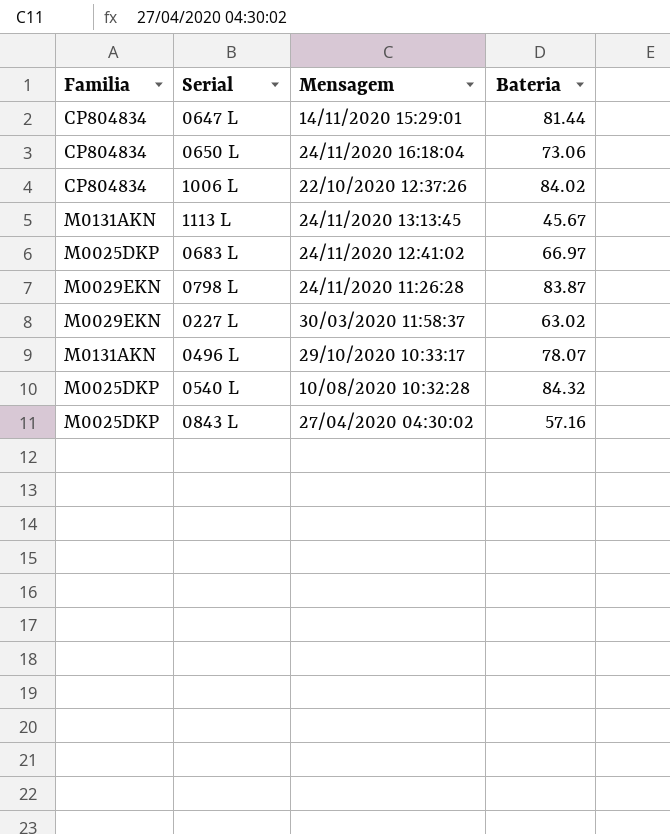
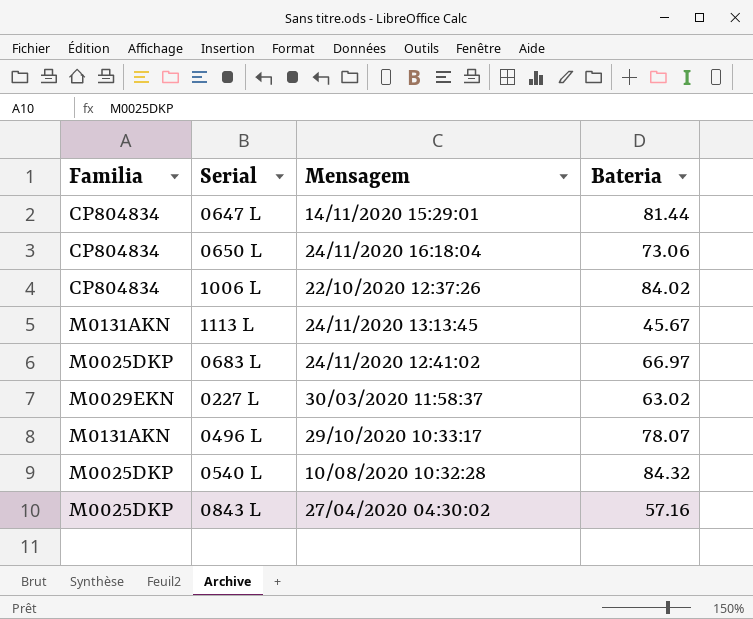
row 0798 L: M0029EKN | 24/11/2020 11:26:28 | 83.87 -> none

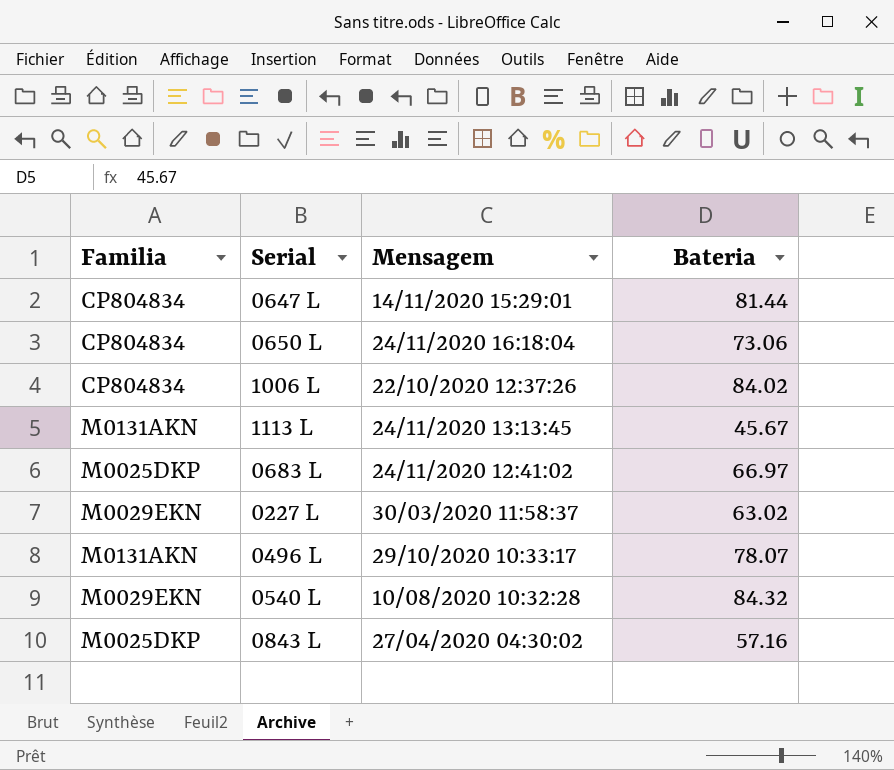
0540 L | Familia: M0025DKP -> M0029EKN

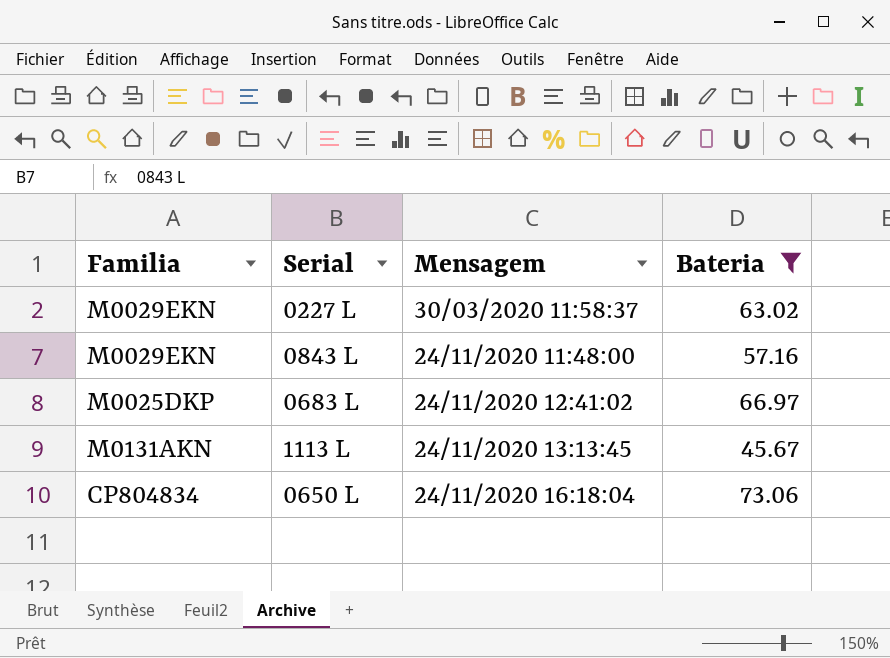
filter: none -> Bateria <= 73.06
row order: none -> Mensagem ascending
0843 L | Familia: M0025DKP -> M0029EKN
0843 L | Mensagem: 27/04/2020 04:30:02 -> 24/11/2020 11:48:00

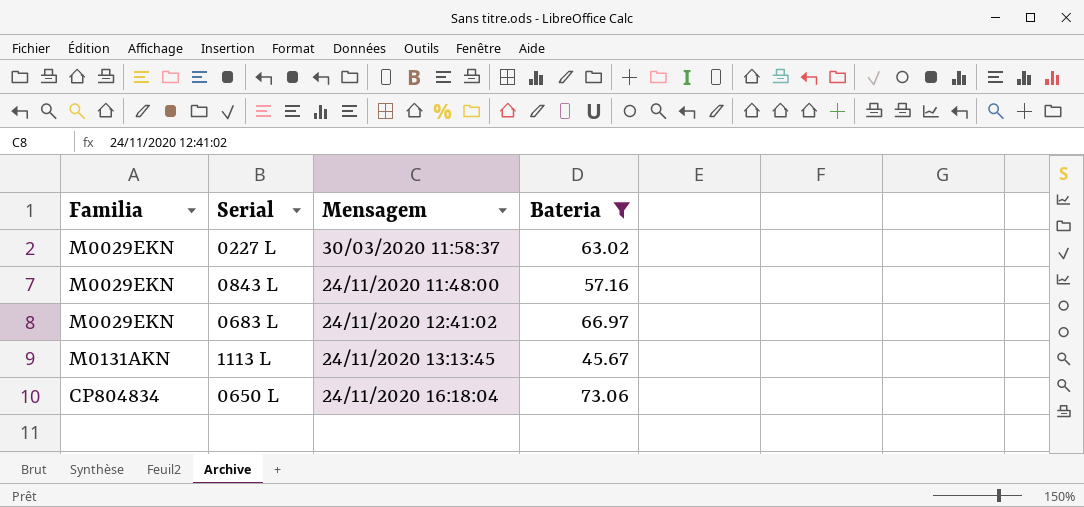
0683 L | Familia: M0025DKP -> M0029EKN

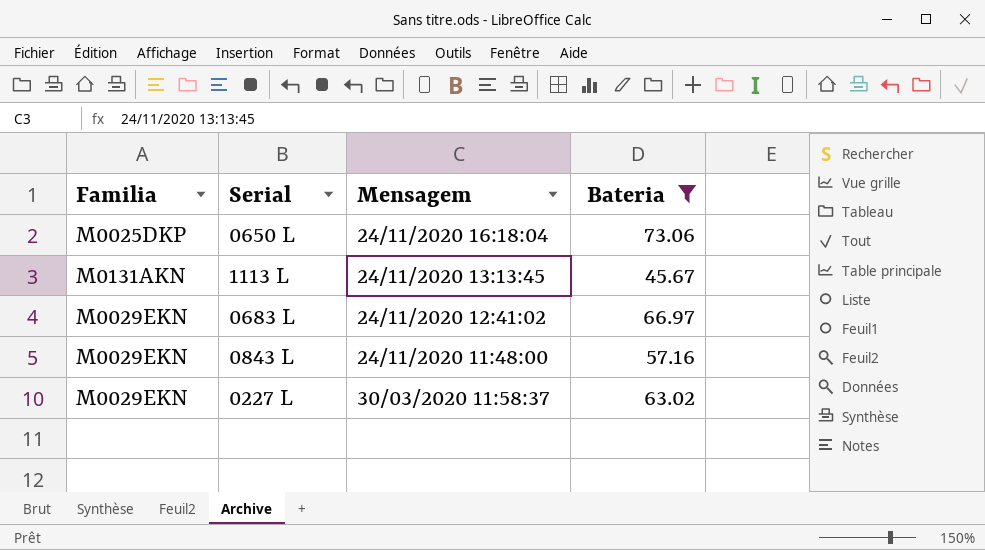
row order: Mensagem ascending -> Mensagem descending
0650 L | Familia: CP804834 -> M0025DKP

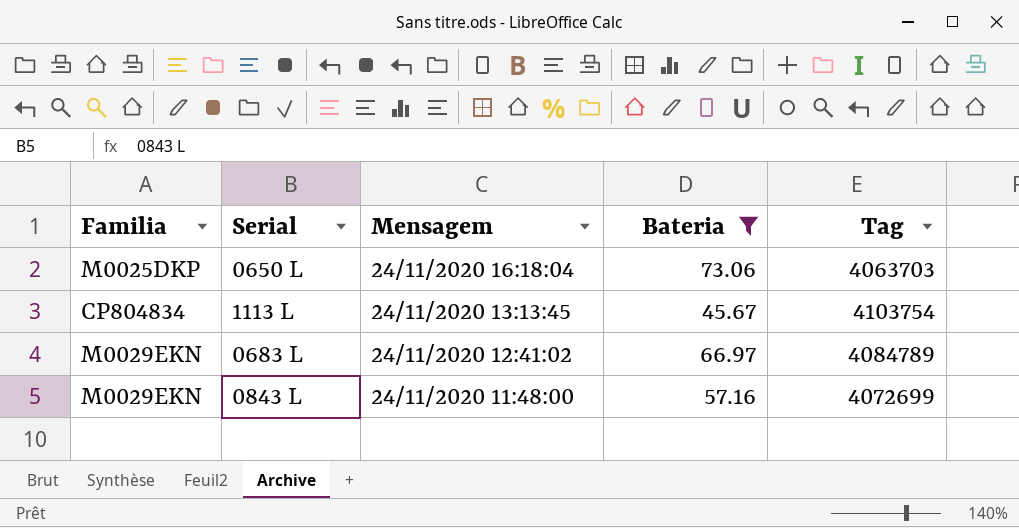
column Tag | position: none -> 5
row 0227 L: M0029EKN | 30/03/2020 11:58:37 | 63.02 -> none
1113 L | Familia: M0131AKN -> CP804834

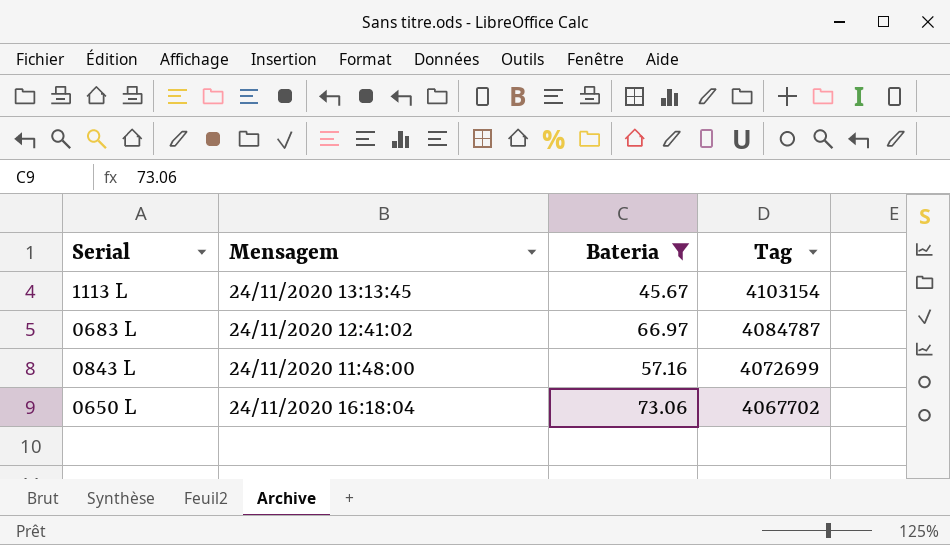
row order: Mensagem descending -> Tag descending
column Familia | position: 1 -> none
1113 L | Tag: 4103754 -> 4103154
0683 L | Tag: 4084789 -> 4084787
0650 L | Tag: 4063703 -> 4067702

